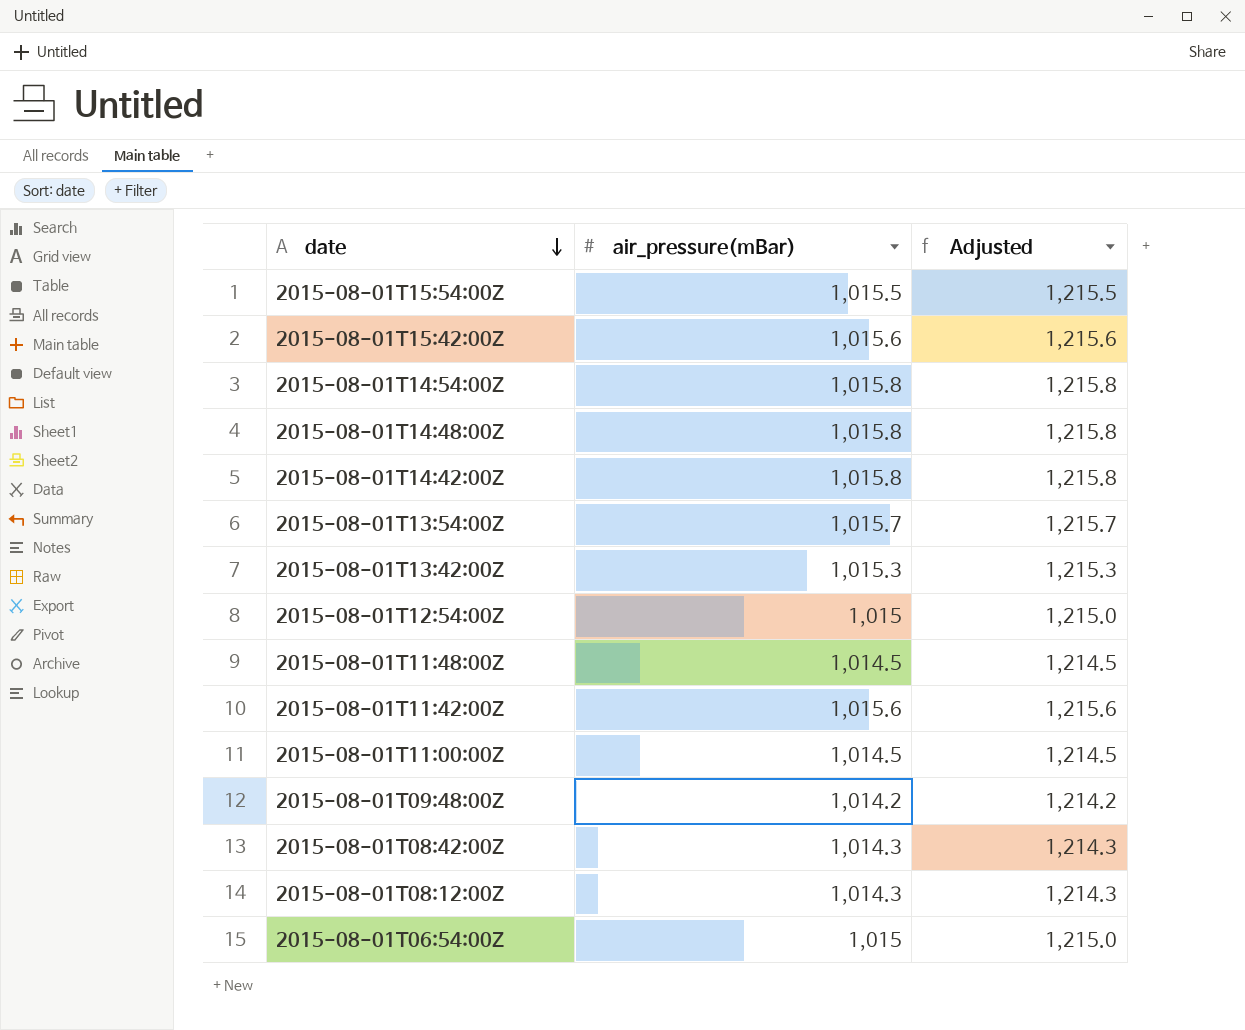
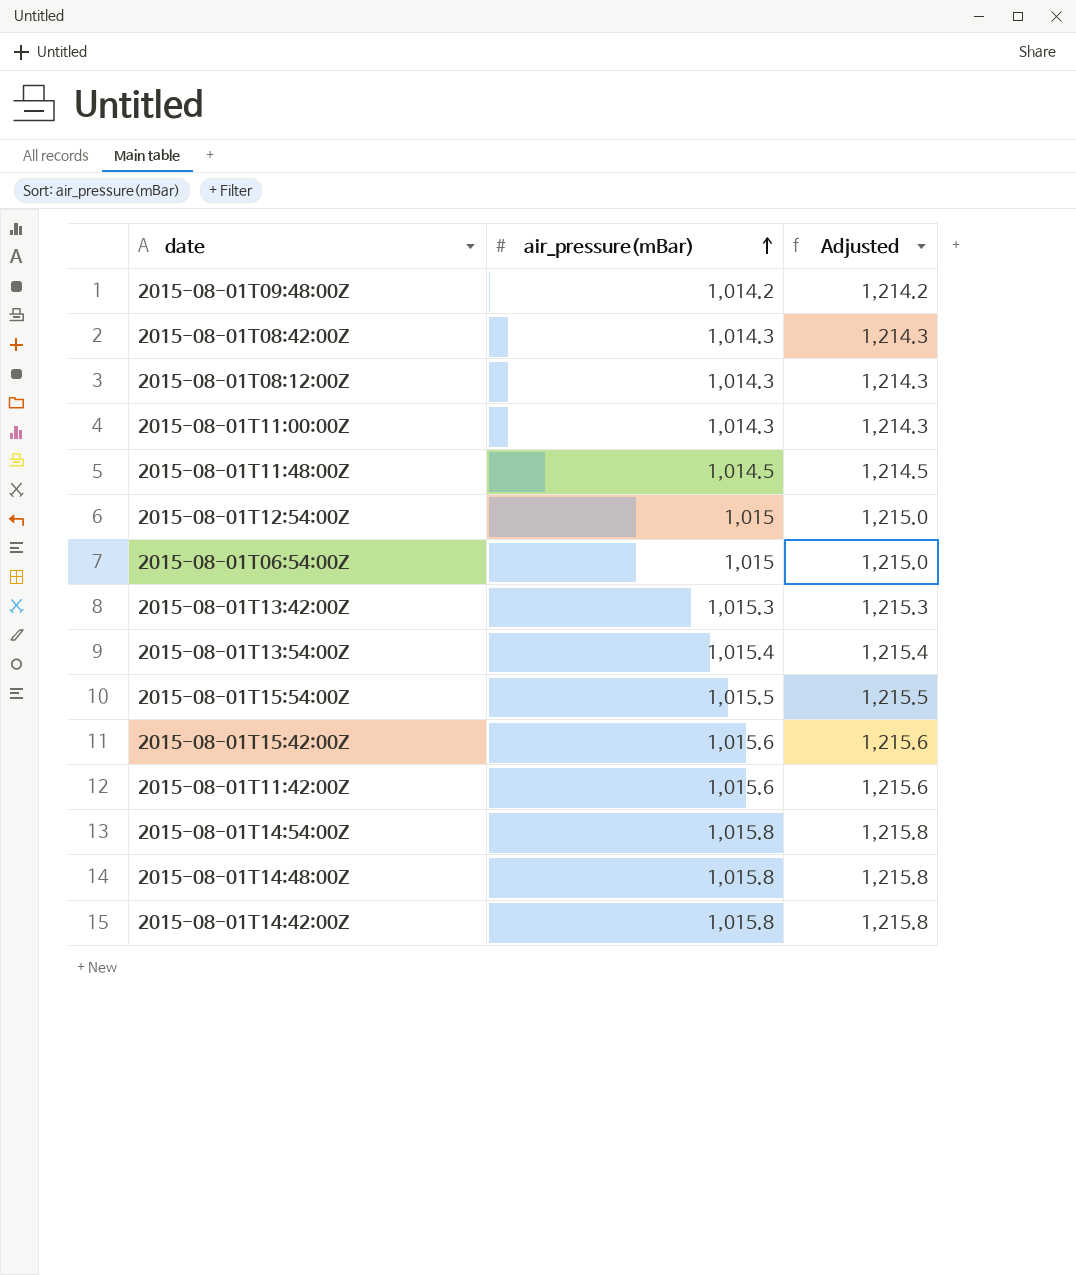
row order: date descending -> air_pressure(mBar) ascending
2015-08-01T11:00:00Z | air_pressure(mBar): 1,014.5 -> 1,014.3
2015-08-01T11:00:00Z | Adjusted: 1,214.5 -> 1,214.3
2015-08-01T13:54:00Z | air_pressure(mBar): 1,015.7 -> 1,015.4
2015-08-01T13:54:00Z | Adjusted: 1,215.7 -> 1,215.4

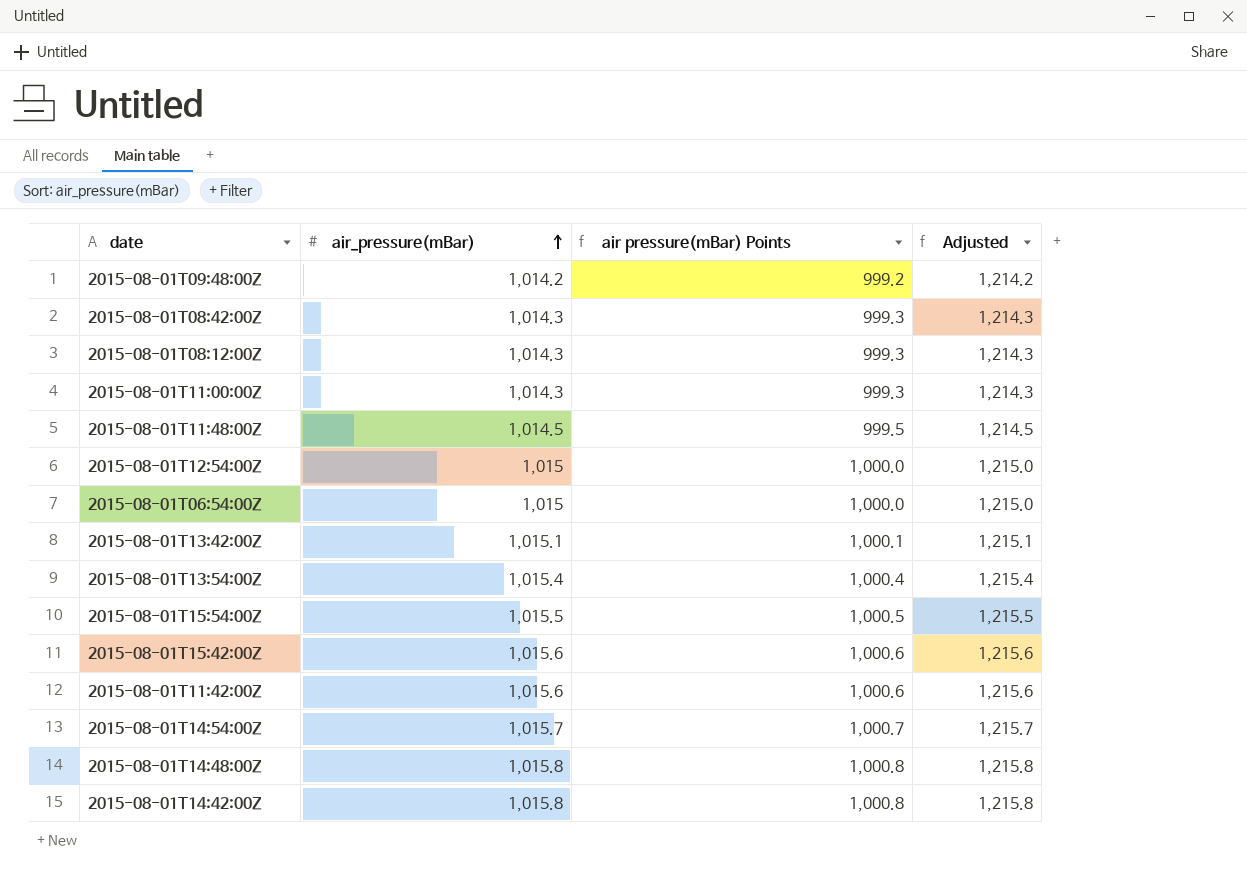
column air pressure(mBar) Points | formula: none -> [air_pressure(mBar)] - 15
2015-08-01T13:42:00Z | air_pressure(mBar): 1,015.3 -> 1,015.1
2015-08-01T13:42:00Z | Adjusted: 1,215.3 -> 1,215.1
2015-08-01T14:54:00Z | air_pressure(mBar): 1,015.8 -> 1,015.7
2015-08-01T14:54:00Z | Adjusted: 1,215.8 -> 1,215.7

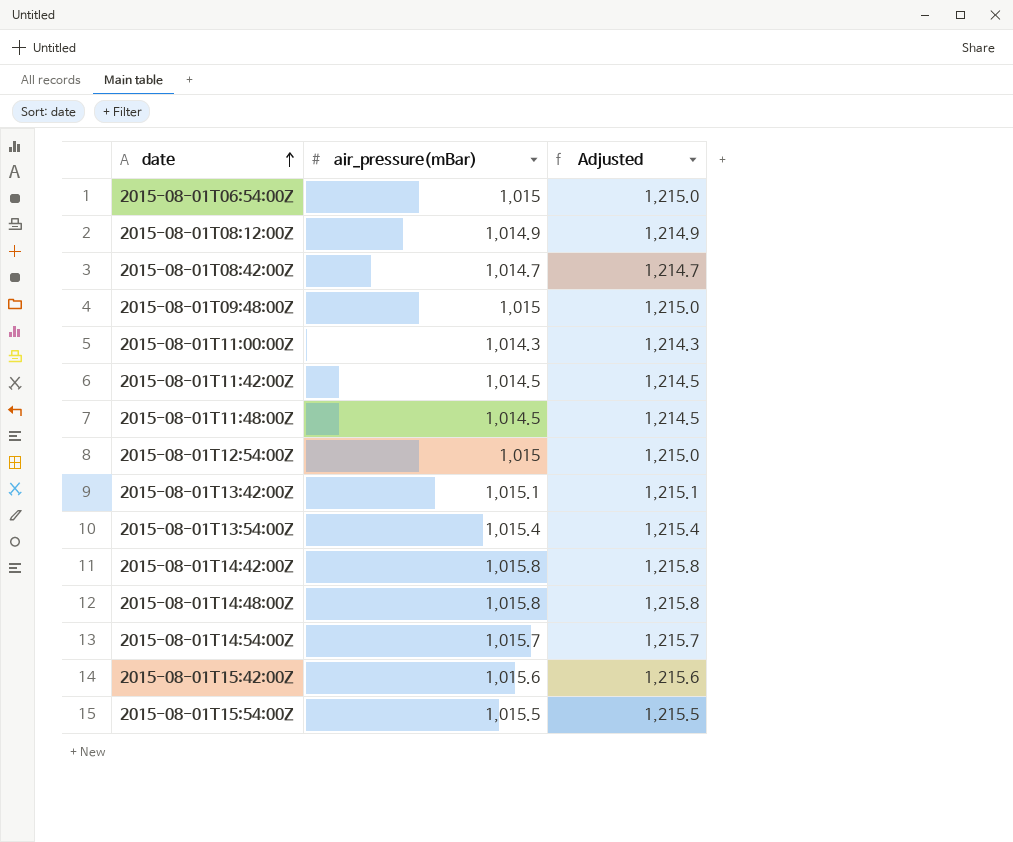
row order: air_pressure(mBar) ascending -> date ascending
column air pressure(mBar) Points | formula: [air_pressure(mBar)] - 15 -> none
2015-08-01T08:12:00Z | air_pressure(mBar): 1,014.3 -> 1,014.9
2015-08-01T08:12:00Z | Adjusted: 1,214.3 -> 1,214.9
2015-08-01T08:42:00Z | air_pressure(mBar): 1,014.3 -> 1,014.7
2015-08-01T08:42:00Z | Adjusted: 1,214.3 -> 1,214.7
2015-08-01T09:48:00Z | air_pressure(mBar): 1,014.2 -> 1,015
2015-08-01T09:48:00Z | Adjusted: 1,214.2 -> 1,215.0
2015-08-01T11:42:00Z | air_pressure(mBar): 1,015.6 -> 1,014.5
2015-08-01T11:42:00Z | Adjusted: 1,215.6 -> 1,214.5

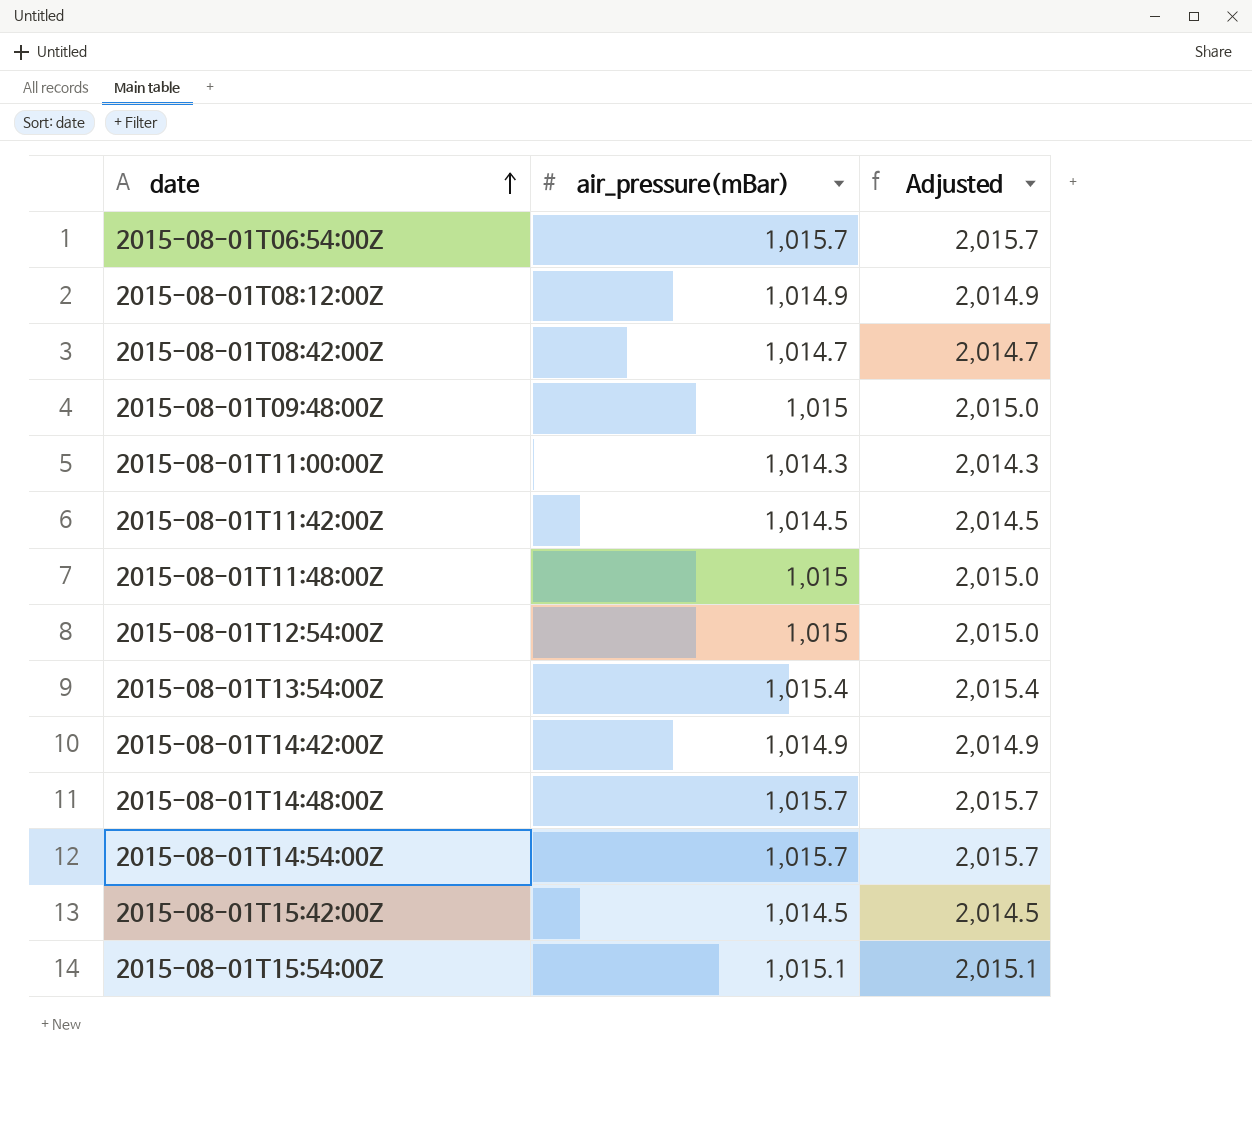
column Adjusted | formula: [air_pressure(mBar)] + 200 -> [air_pressure(mBar)] + 1000
row 2015-08-01T13:42:00Z: 1,015.1 | 1,215.1 -> none
2015-08-01T06:54:00Z | air_pressure(mBar): 1,015 -> 1,015.7
2015-08-01T11:48:00Z | air_pressure(mBar): 1,014.5 -> 1,015
2015-08-01T14:42:00Z | air_pressure(mBar): 1,015.8 -> 1,014.9
2015-08-01T14:48:00Z | air_pressure(mBar): 1,015.8 -> 1,015.7
2015-08-01T15:42:00Z | air_pressure(mBar): 1,015.6 -> 1,014.5
2015-08-01T15:54:00Z | air_pressure(mBar): 1,015.5 -> 1,015.1

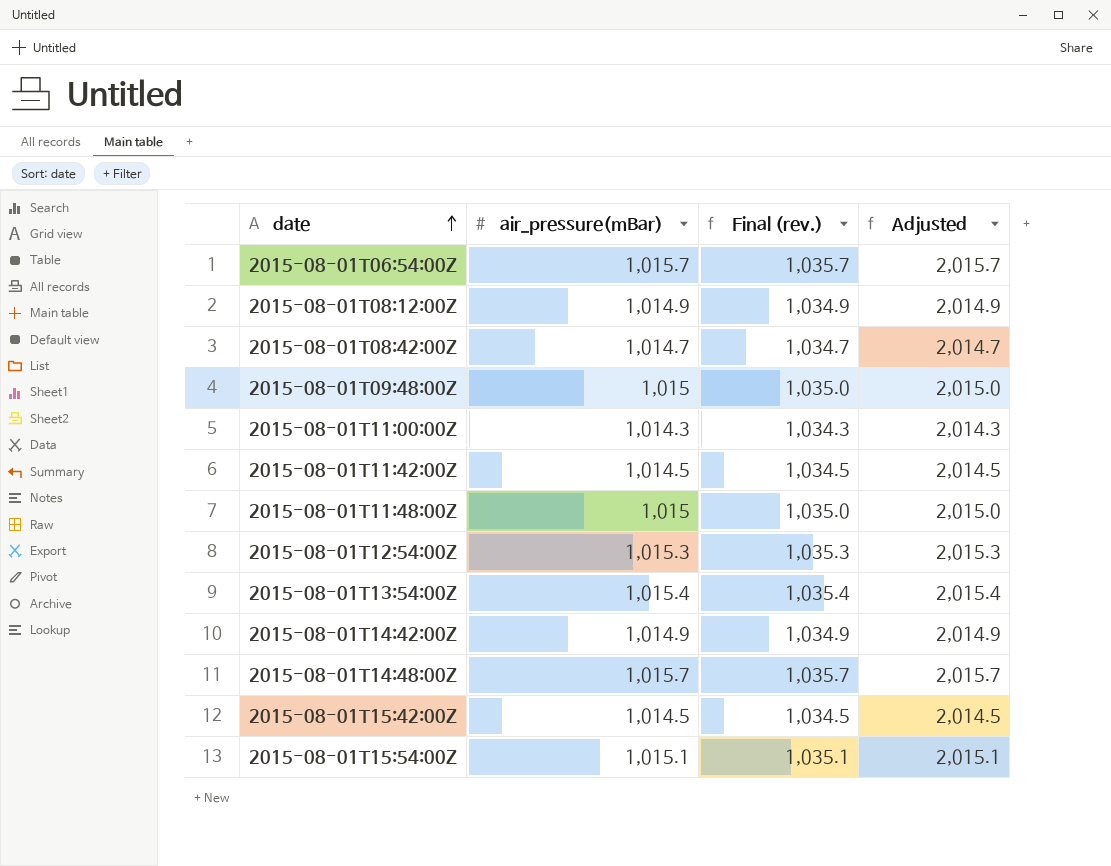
column Final (rev.) | formula: none -> [air_pressure(mBar)] + 20
row 2015-08-01T14:54:00Z: 1,015.7 | 2,015.7 -> none
2015-08-01T12:54:00Z | air_pressure(mBar): 1,015 -> 1,015.3
2015-08-01T12:54:00Z | Adjusted: 2,015.0 -> 2,015.3

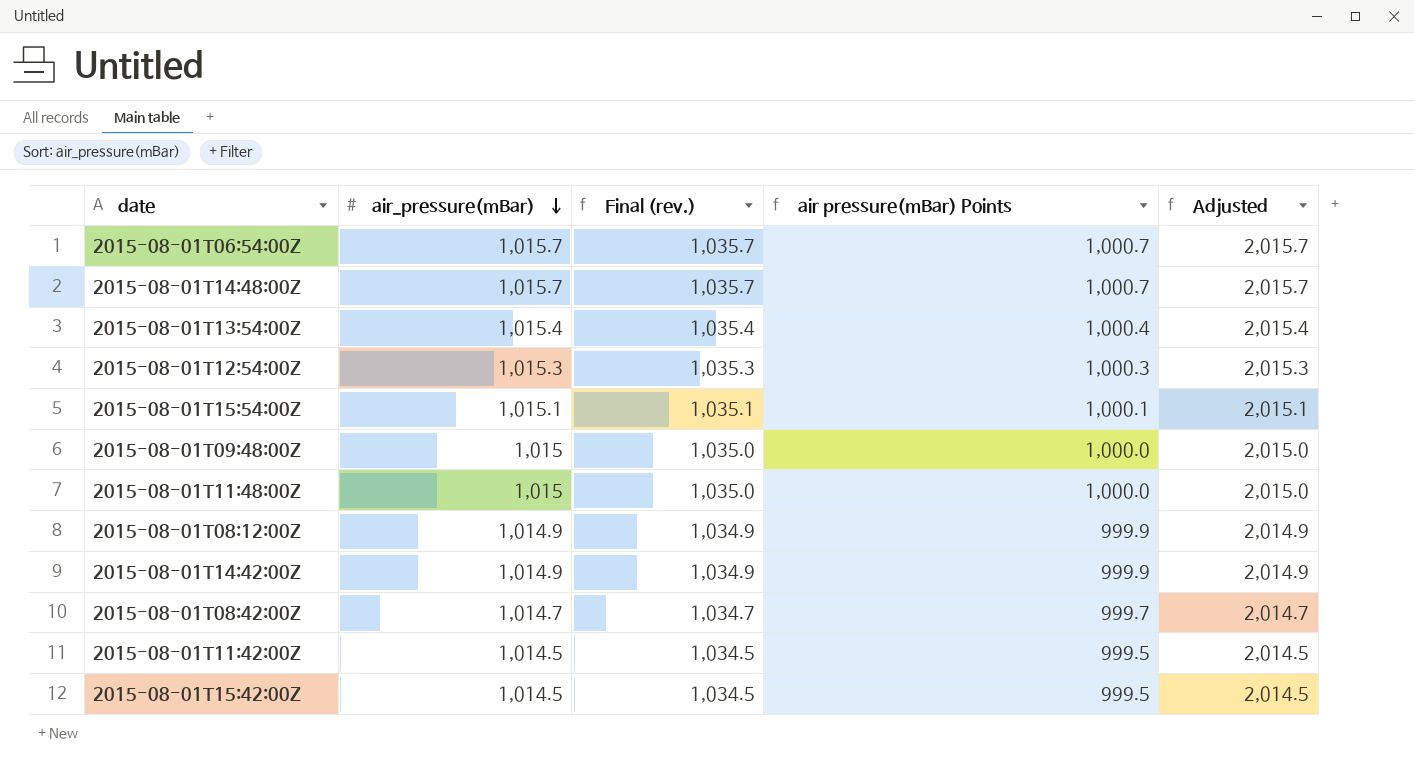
row order: date ascending -> air_pressure(mBar) descending
column air pressure(mBar) Points | formula: none -> [air_pressure(mBar)] - 15
row 2015-08-01T11:00:00Z: 1,014.3 | 1,034.3 | 2,014.3 -> none

